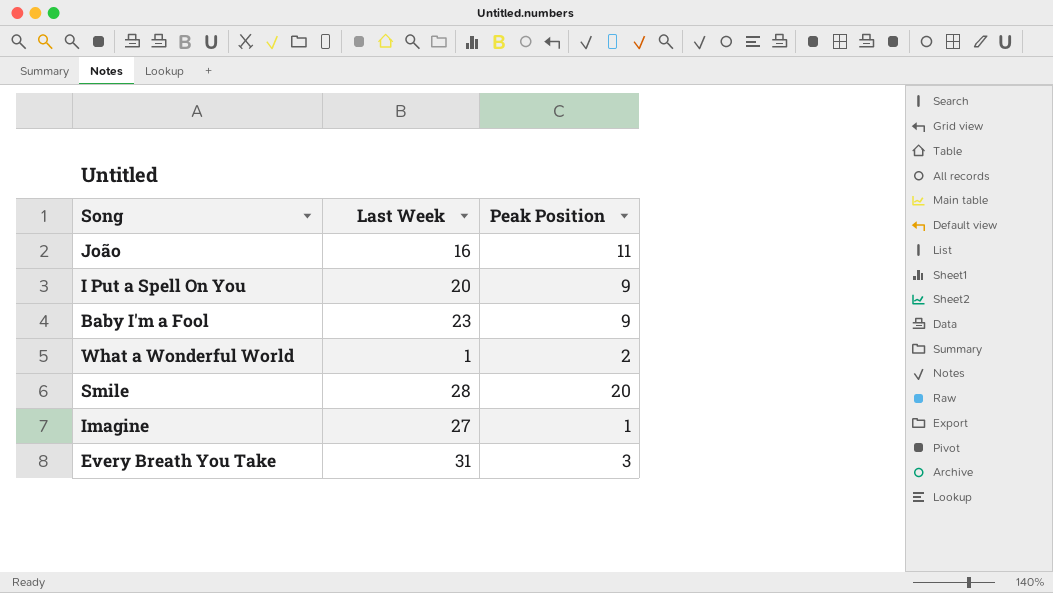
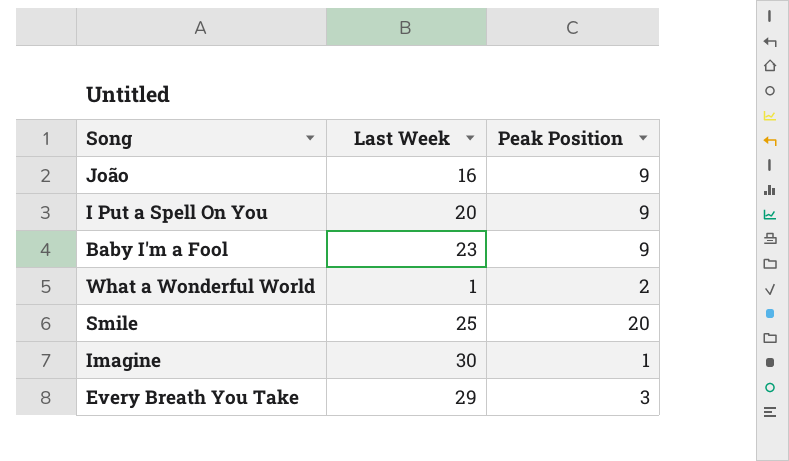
João | Peak Position: 11 -> 9
Smile | Last Week: 28 -> 25
Imagine | Last Week: 27 -> 30
Every Breath You Take | Last Week: 31 -> 29

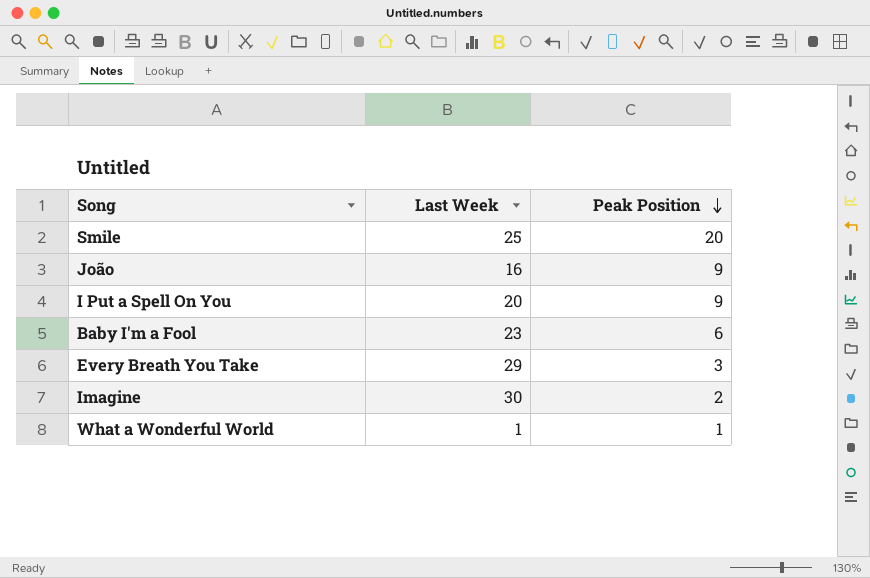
row order: none -> Peak Position descending
Baby I'm a Fool | Peak Position: 9 -> 6
Imagine | Peak Position: 1 -> 2
What a Wonderful World | Peak Position: 2 -> 1

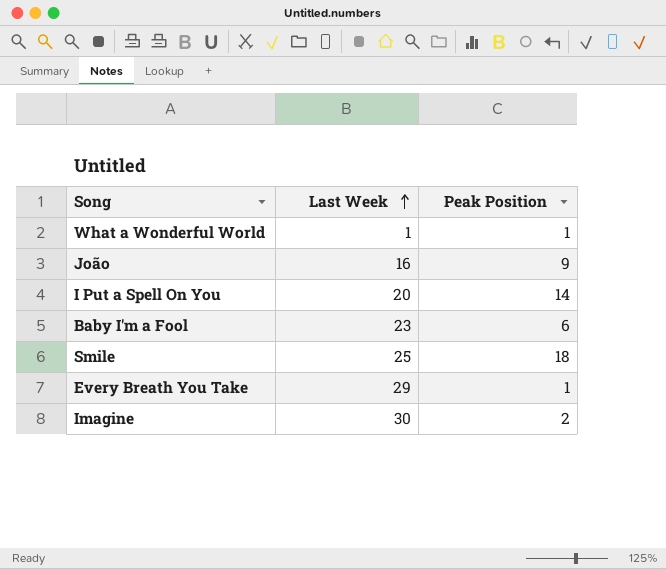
row order: Peak Position descending -> Last Week ascending
I Put a Spell On You | Peak Position: 9 -> 14
Smile | Peak Position: 20 -> 18
Every Breath You Take | Peak Position: 3 -> 1

